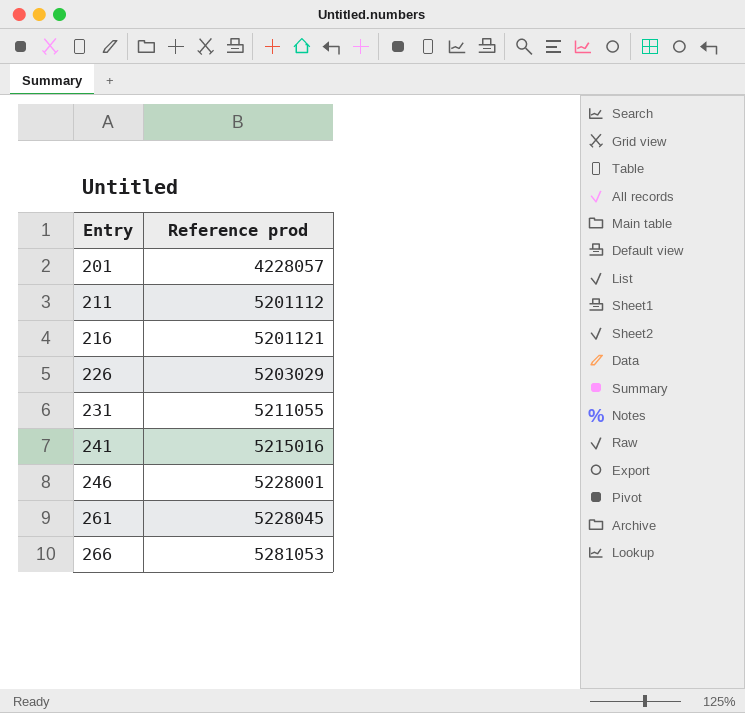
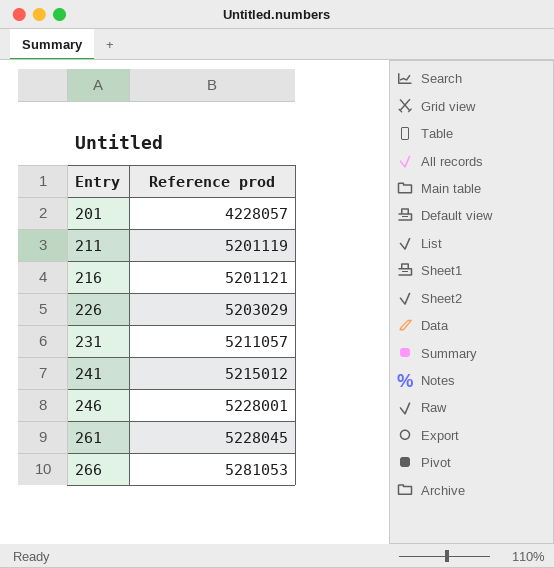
211 | Reference prod: 5201112 -> 5201119
231 | Reference prod: 5211055 -> 5211057
241 | Reference prod: 5215016 -> 5215012

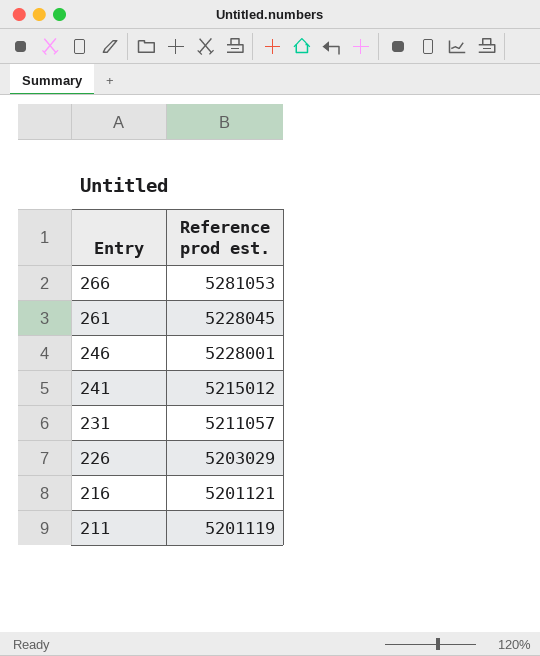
row order: Entry ascending -> Entry descending
column name: Reference prod -> Reference prod est.
row 201: 4228057 -> none

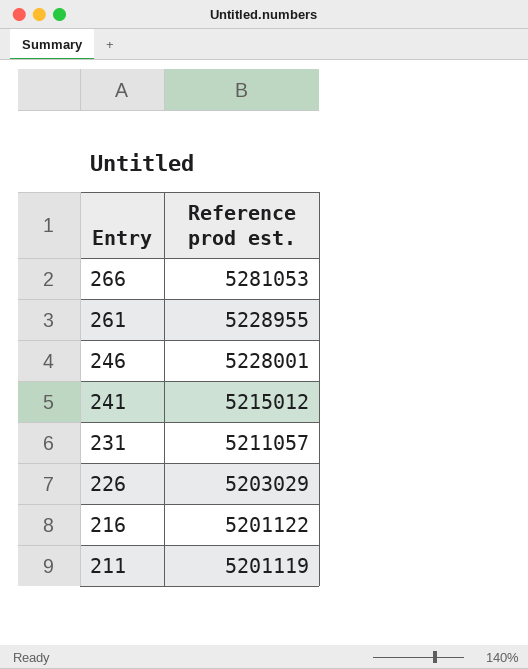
261 | Reference prod est.: 5228045 -> 5228955
216 | Reference prod est.: 5201121 -> 5201122

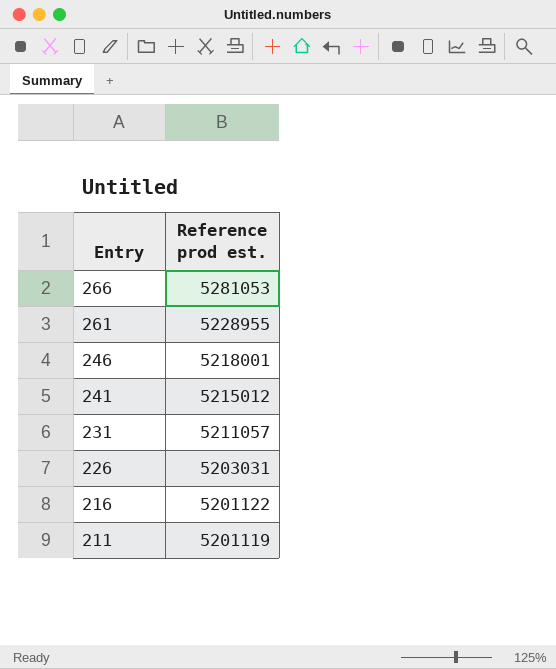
246 | Reference prod est.: 5228001 -> 5218001
226 | Reference prod est.: 5203029 -> 5203031

